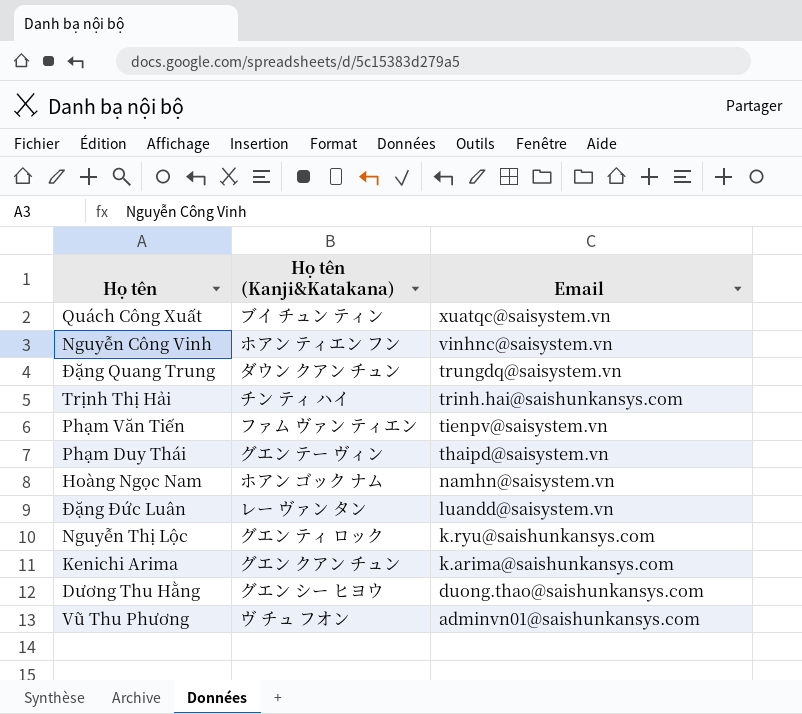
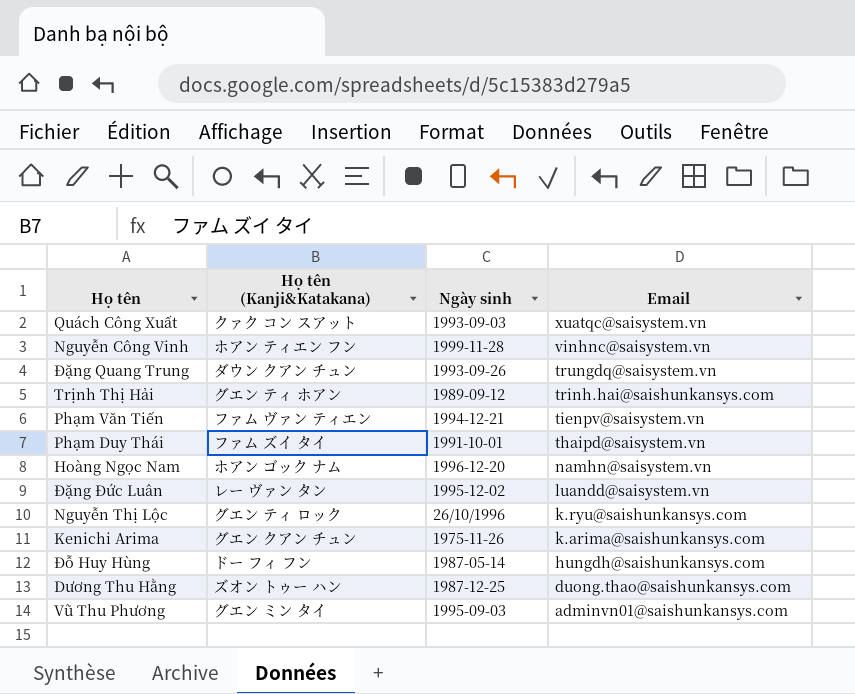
column Ngày sinh | position: none -> 3
Quách Công Xuất | Họ tên (Kanji&Katakana): ブイ チュン ティン -> クァク コン スアット
Trịnh Thị Hải | Họ tên (Kanji&Katakana): チン ティ ハイ -> グエン ティ ホアン
Phạm Duy Thái | Họ tên (Kanji&Katakana): グエン テー ヴィン -> ファム ズイ タイ
row Đỗ Huy Hùng: none -> ドー フィ フン | 1987-05-14 | hungdh@saishunkansys.com
Dương Thu Hằng | Họ tên (Kanji&Katakana): グエン シー ヒヨウ -> ズオン トゥー ハン
Vũ Thu Phương | Họ tên (Kanji&Katakana): ヴ チュ フオン -> グエン ミン タイ

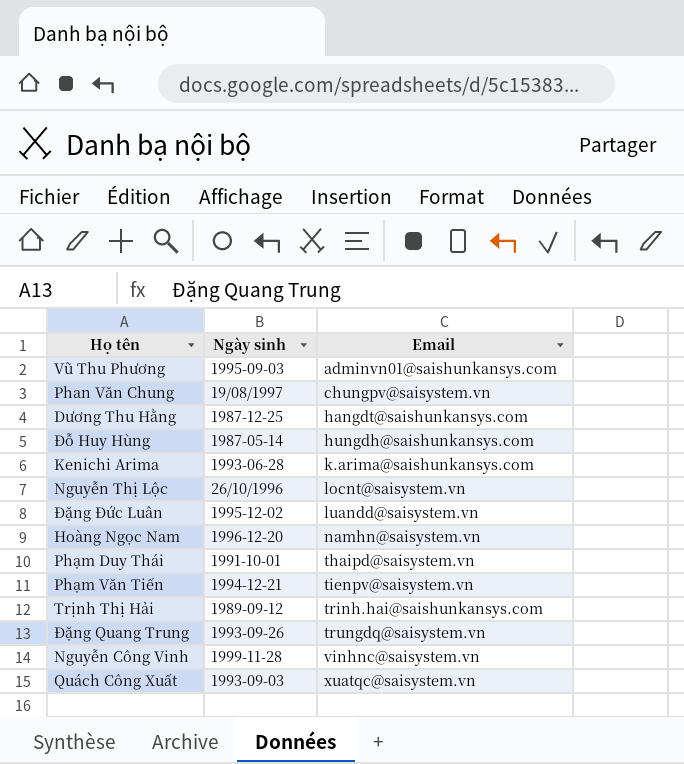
row order: Email descending -> Email ascending
column Họ tên (Kanji&Katakana) | position: 2 -> none
row Phan Văn Chung: none -> 19/08/1997 | chungpv@saisystem.vn
Dương Thu Hằng | Email: duong.thao@saishunkansys.com -> hangdt@saishunkansys.com
Kenichi Arima | Ngày sinh: 1975-11-26 -> 1993-06-28
Nguyễn Thị Lộc | Email: k.ryu@saishunkansys.com -> locnt@saisystem.vn

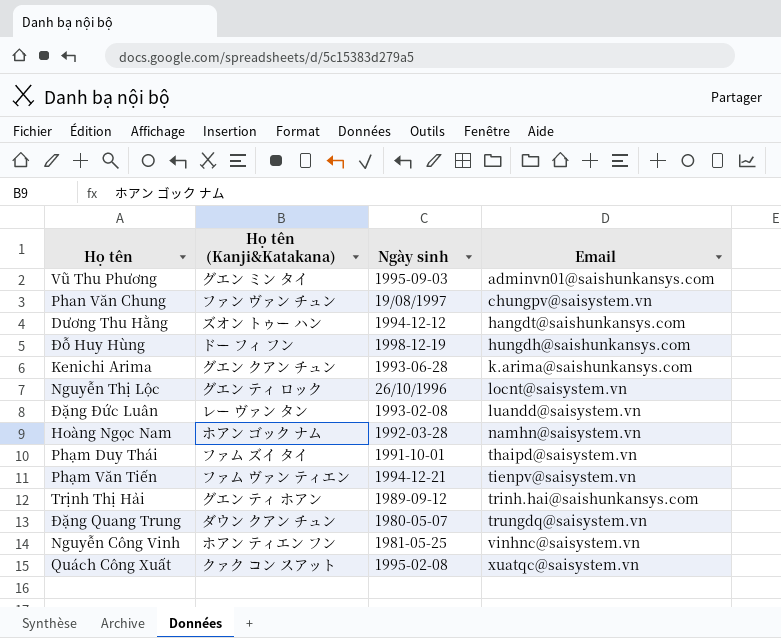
column Họ tên (Kanji&Katakana) | position: none -> 2
Dương Thu Hằng | Ngày sinh: 1987-12-25 -> 1994-12-12
Đỗ Huy Hùng | Ngày sinh: 1987-05-14 -> 1998-12-19
Đặng Đức Luân | Ngày sinh: 1995-12-02 -> 1993-02-08
Hoàng Ngọc Nam | Ngày sinh: 1996-12-20 -> 1992-03-28
Đặng Quang Trung | Ngày sinh: 1993-09-26 -> 1980-05-07
Nguyễn Công Vinh | Ngày sinh: 1999-11-28 -> 1981-05-25
Quách Công Xuất | Ngày sinh: 1993-09-03 -> 1995-02-08

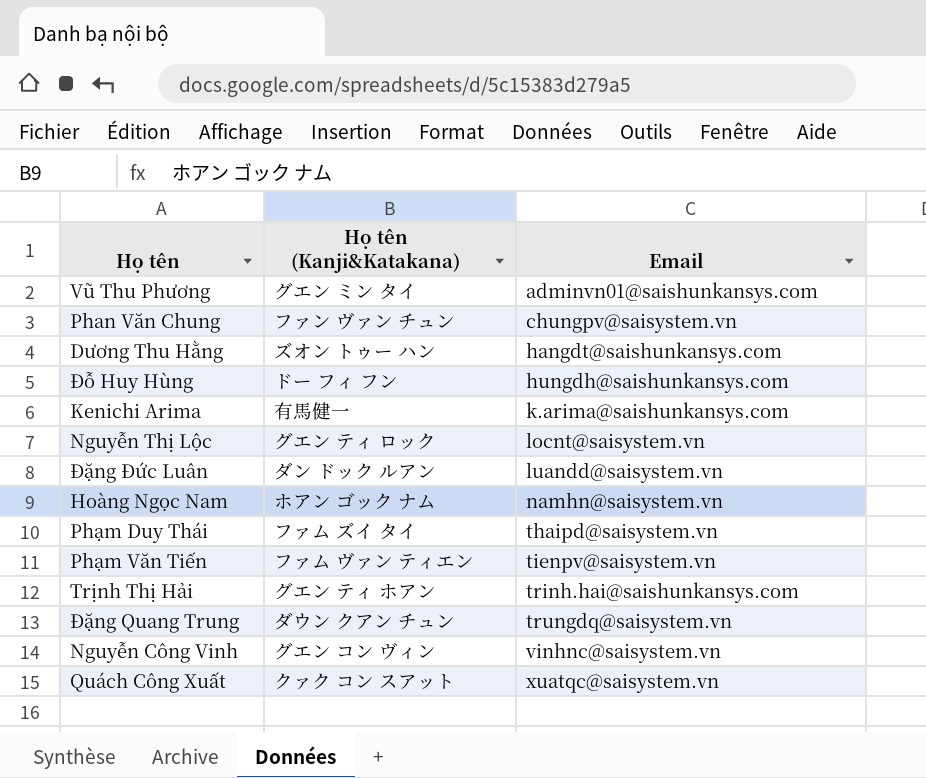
column Ngày sinh | position: 3 -> none
Kenichi Arima | Họ tên (Kanji&Katakana): グエン クアン チュン -> 有馬健一
Đặng Đức Luân | Họ tên (Kanji&Katakana): レー ヴァン タン -> ダン ドック ルアン
Nguyễn Công Vinh | Họ tên (Kanji&Katakana): ホアン ティエン フン -> グエン コン ヴィン

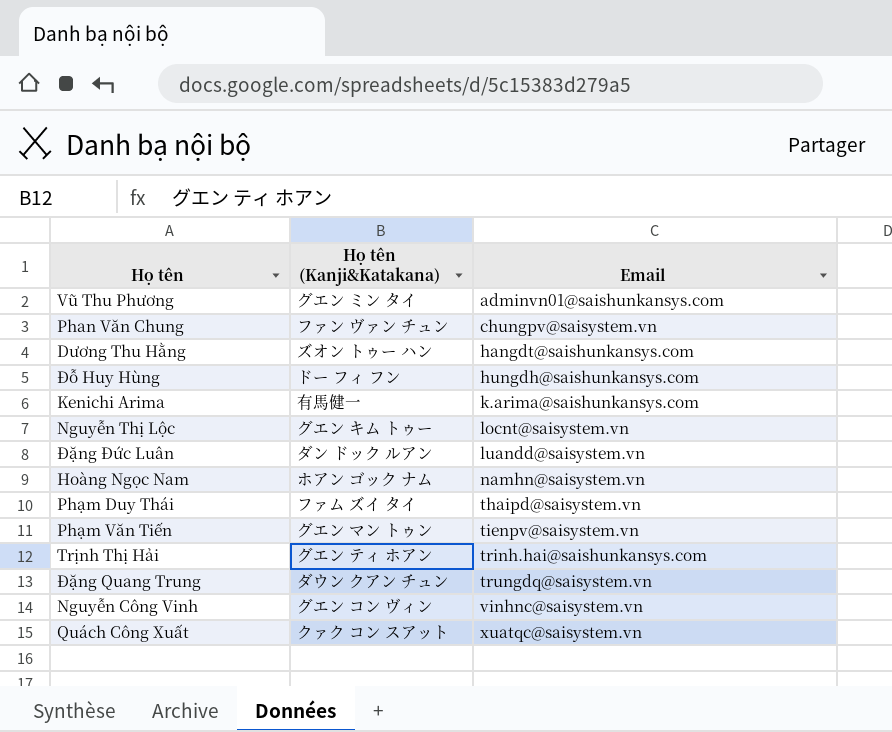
Nguyễn Thị Lộc | Họ tên (Kanji&Katakana): グエン ティ ロック -> グエン キム トゥー
Phạm Văn Tiến | Họ tên (Kanji&Katakana): ファム ヴァン ティエン -> グエン マン トゥン

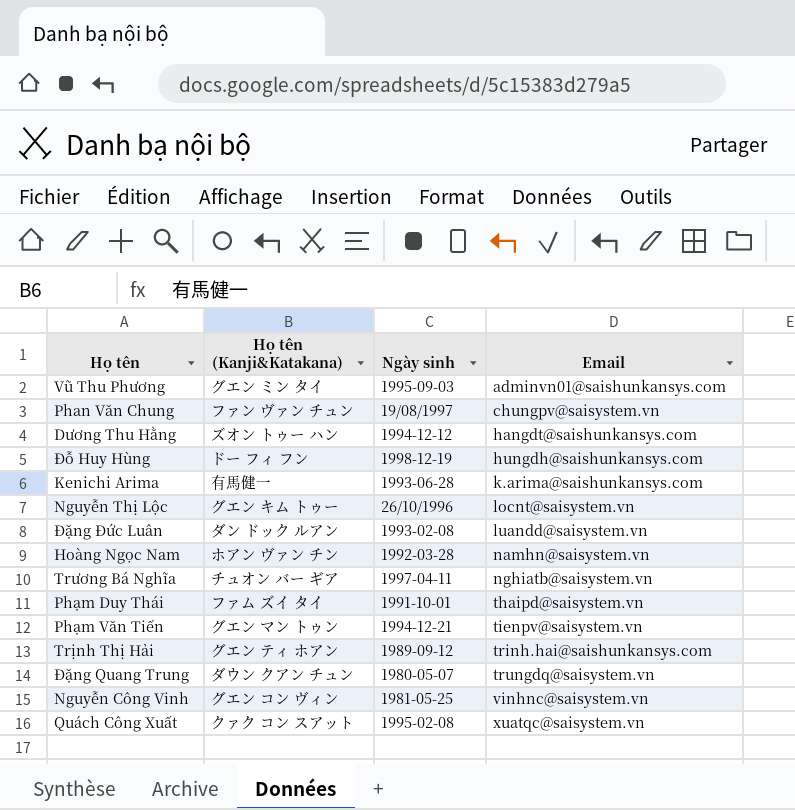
column Ngày sinh | position: none -> 3
Hoàng Ngọc Nam | Họ tên (Kanji&Katakana): ホアン ゴック ナム -> ホアン ヴァン チン
row Trương Bá Nghĩa: none -> チュオン バー ギア | 1997-04-11 | nghiatb@saisystem.vn

